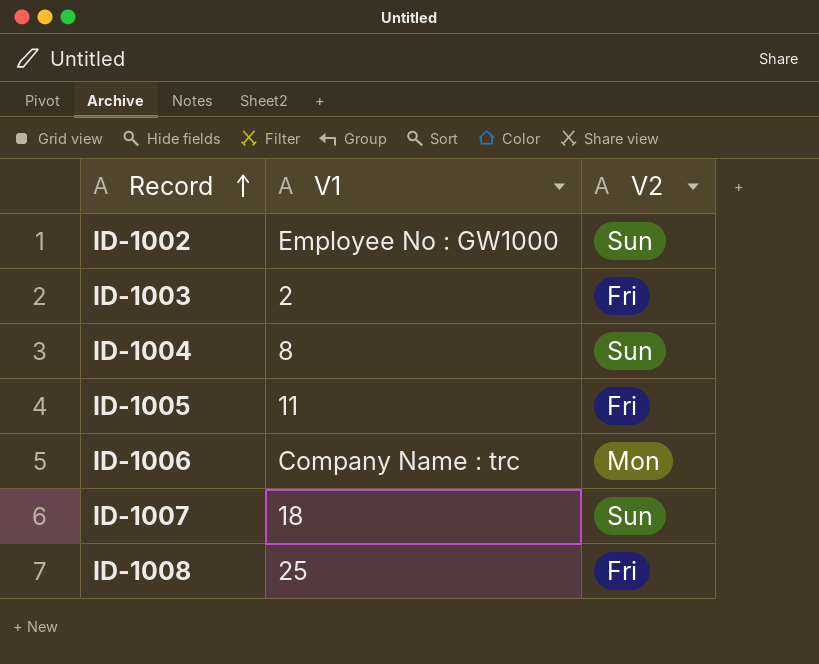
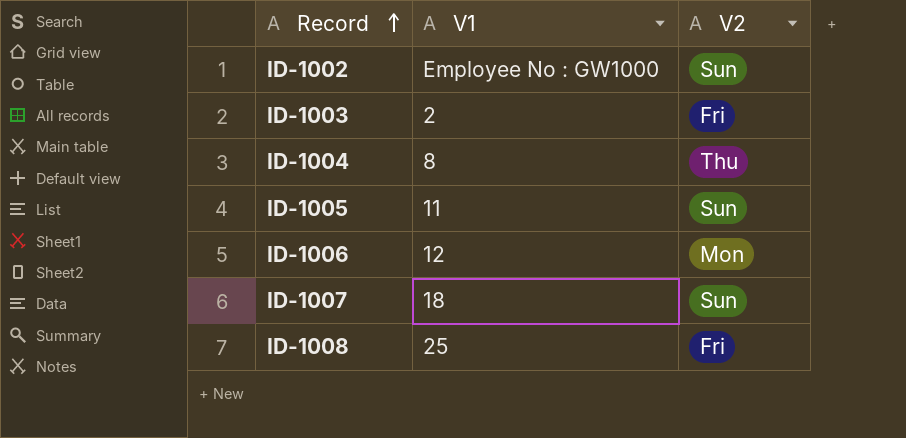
ID-1004 | V2: Sun -> Thu
ID-1005 | V2: Fri -> Sun
ID-1006 | V1: Company Name : trc -> 12

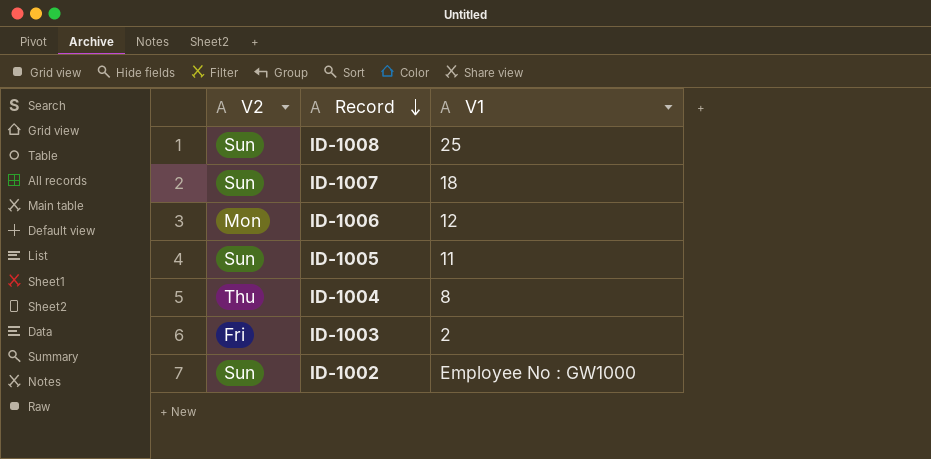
row order: Record ascending -> Record descending
column V2 | position: 3 -> 1
ID-1008 | V2: Fri -> Sun

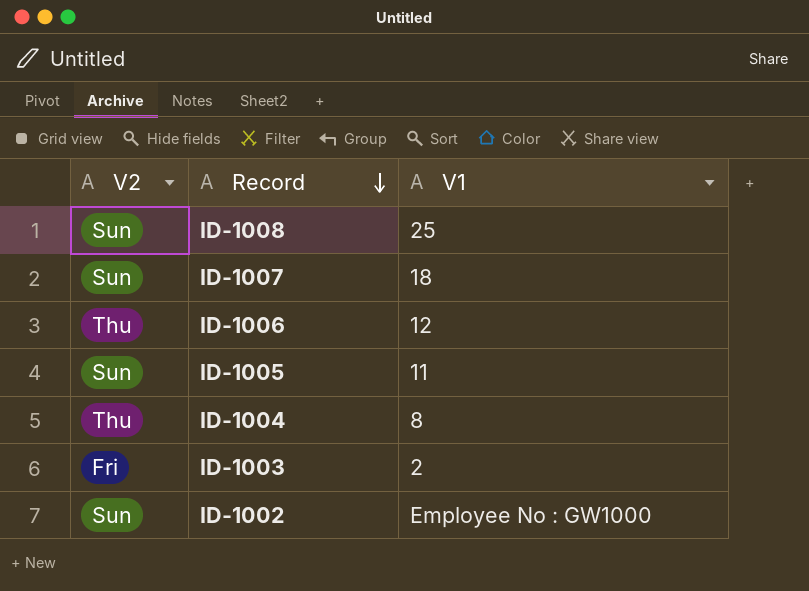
ID-1006 | V2: Mon -> Thu

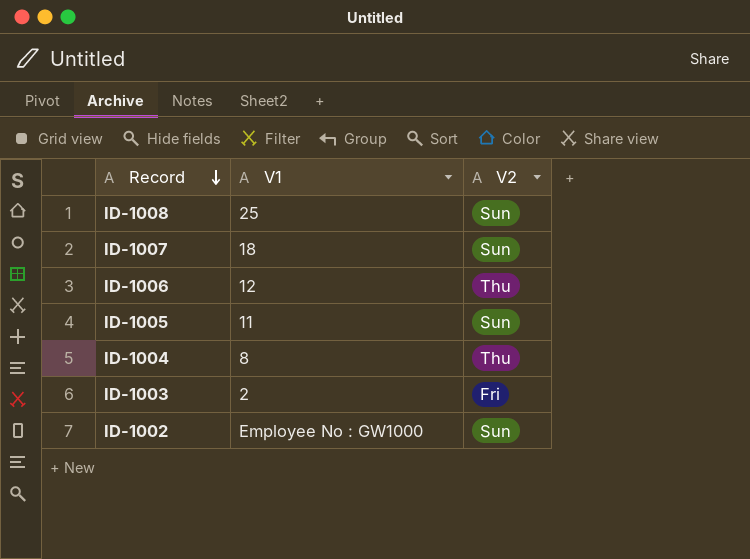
column V2 | position: 1 -> 3

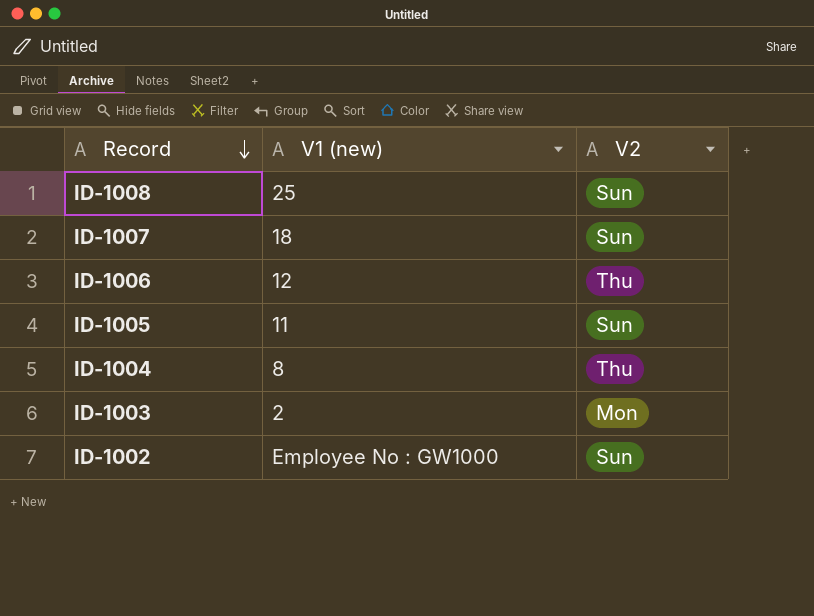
column name: V1 -> V1 (new)
ID-1003 | V2: Fri -> Mon

